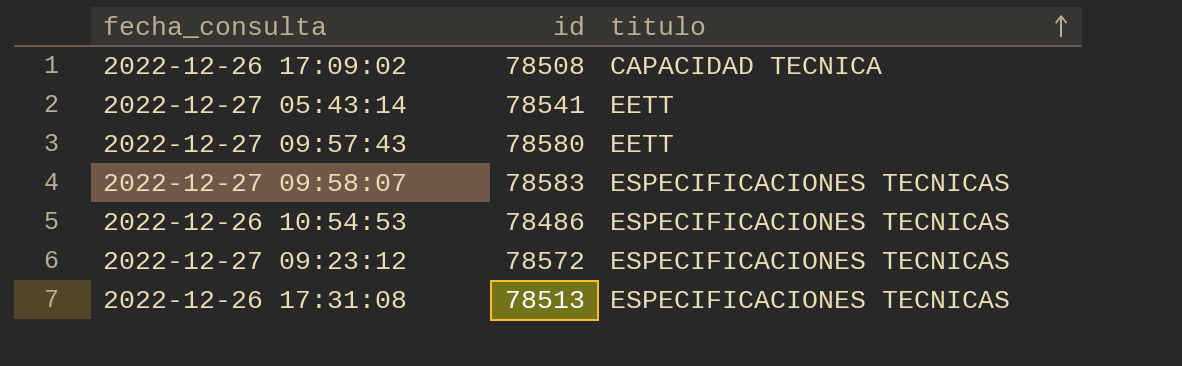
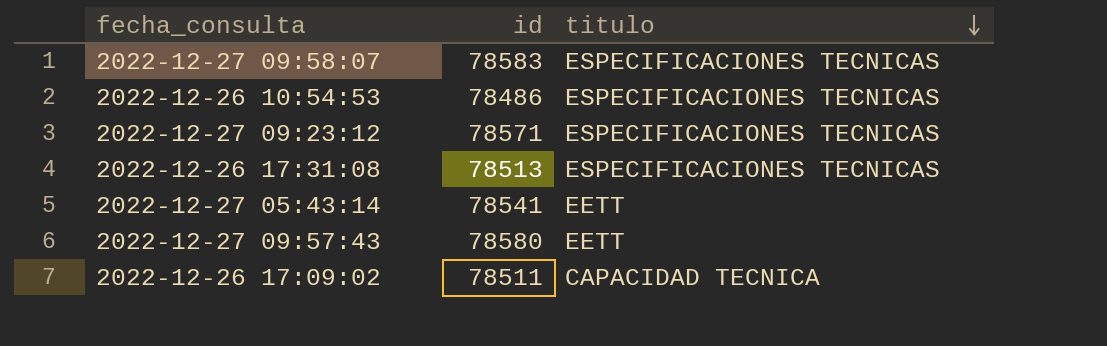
row order: titulo ascending -> titulo descending
2022-12-27 09:23:12 | id: 78572 -> 78571
2022-12-26 17:09:02 | id: 78508 -> 78511

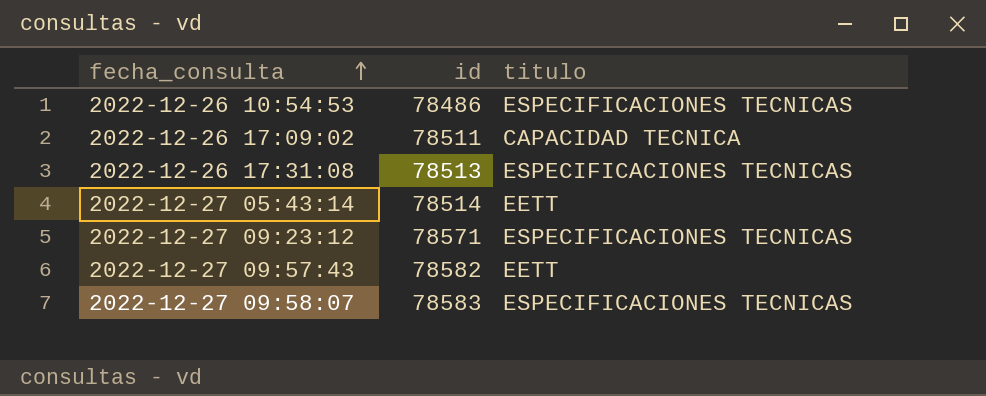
row order: titulo descending -> fecha_consulta ascending
2022-12-27 05:43:14 | id: 78541 -> 78514
2022-12-27 09:57:43 | id: 78580 -> 78582

